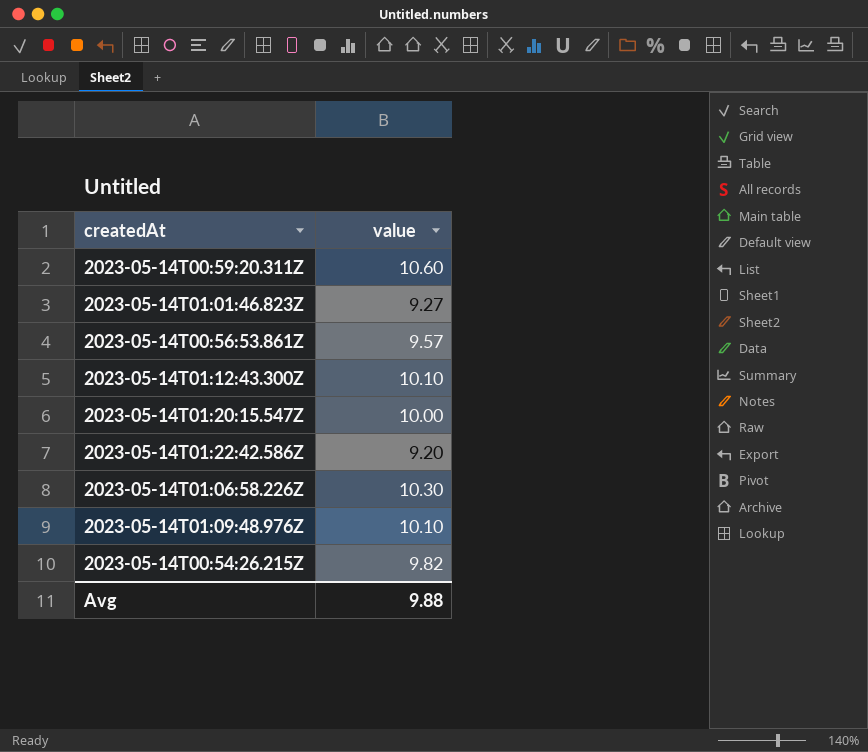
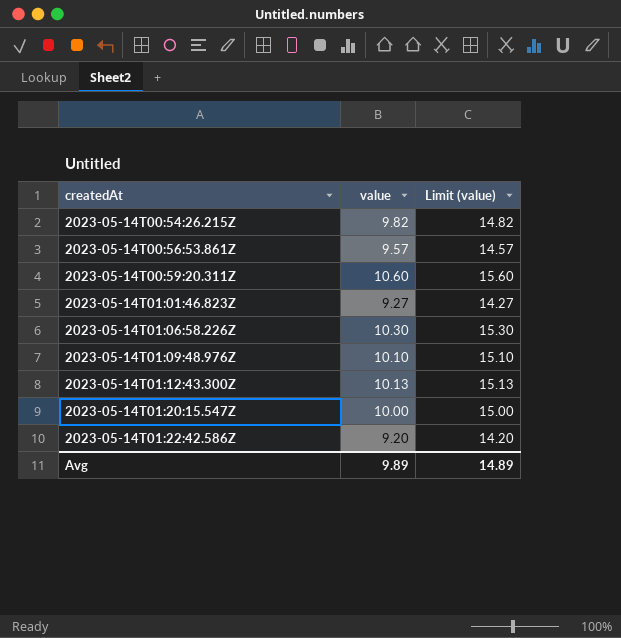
row order: none -> createdAt ascending
column Limit (value) | formula: none -> [value] + 5
2023-05-14T01:12:43.300Z | value: 10.10 -> 10.13
Avg | value: 9.88 -> 9.89

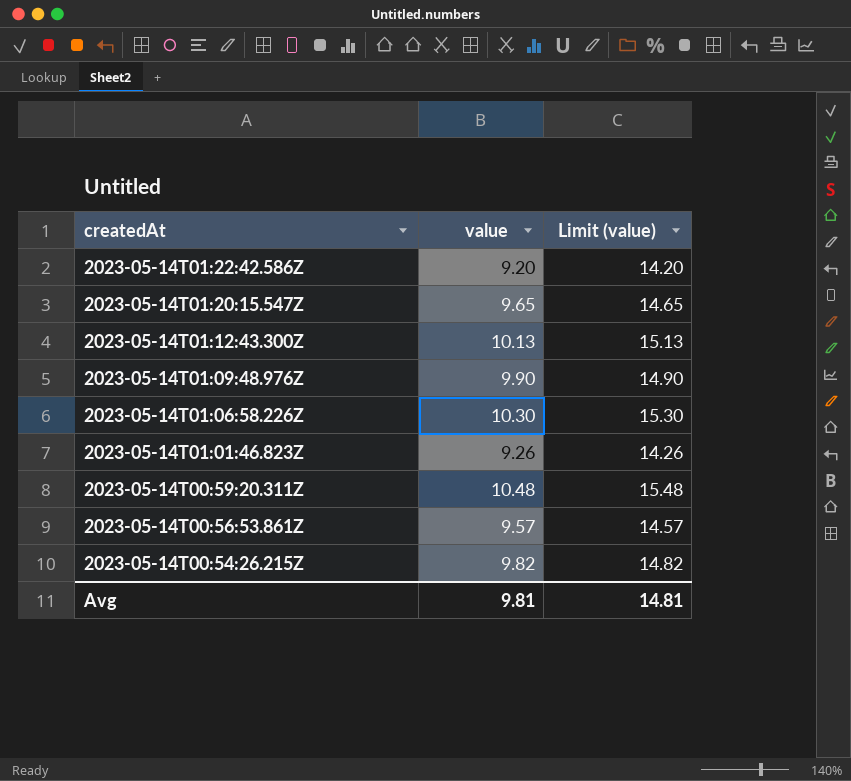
row order: createdAt ascending -> createdAt descending
2023-05-14T01:20:15.547Z | value: 10.00 -> 9.65
2023-05-14T01:20:15.547Z | Limit (value): 15.00 -> 14.65
2023-05-14T01:09:48.976Z | value: 10.10 -> 9.90
2023-05-14T01:09:48.976Z | Limit (value): 15.10 -> 14.90
2023-05-14T01:01:46.823Z | value: 9.27 -> 9.26
2023-05-14T01:01:46.823Z | Limit (value): 14.27 -> 14.26
2023-05-14T00:59:20.311Z | value: 10.60 -> 10.48
2023-05-14T00:59:20.311Z | Limit (value): 15.60 -> 15.48
Avg | value: 9.89 -> 9.81
Avg | Limit (value): 14.89 -> 14.81

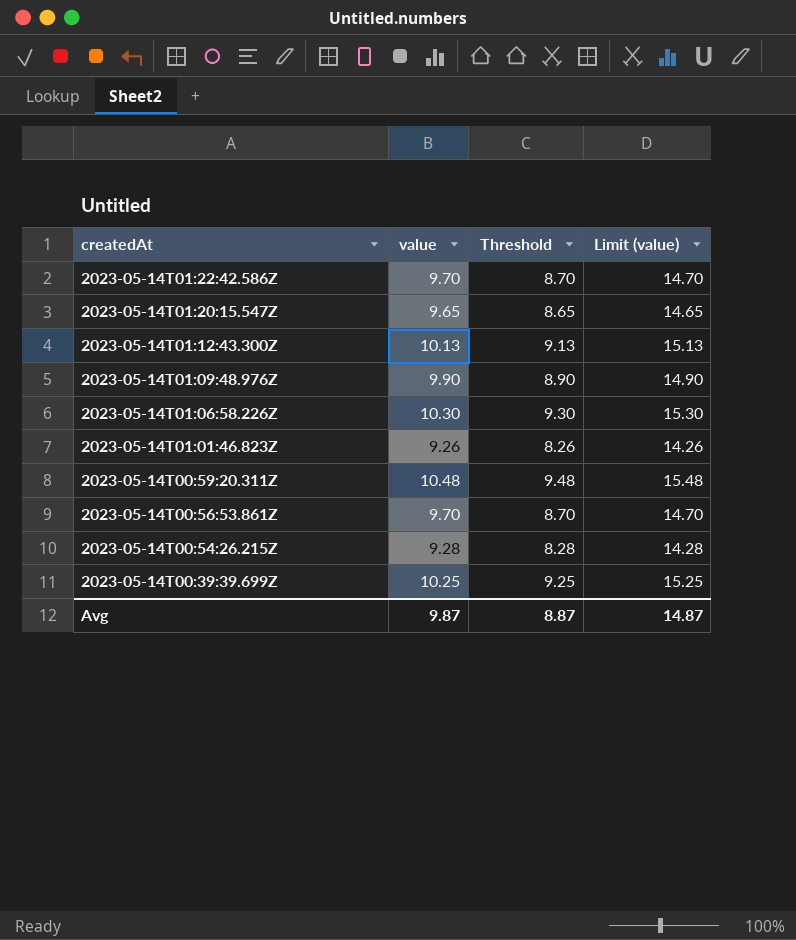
column Threshold | formula: none -> [value] - 1
2023-05-14T01:22:42.586Z | value: 9.20 -> 9.70
2023-05-14T01:22:42.586Z | Limit (value): 14.20 -> 14.70
2023-05-14T00:56:53.861Z | value: 9.57 -> 9.70
2023-05-14T00:56:53.861Z | Limit (value): 14.57 -> 14.70
2023-05-14T00:54:26.215Z | value: 9.82 -> 9.28
2023-05-14T00:54:26.215Z | Limit (value): 14.82 -> 14.28
row 2023-05-14T00:39:39.699Z: none -> 10.25 | 9.25 | 15.25
Avg | value: 9.81 -> 9.87
Avg | Limit (value): 14.81 -> 14.87

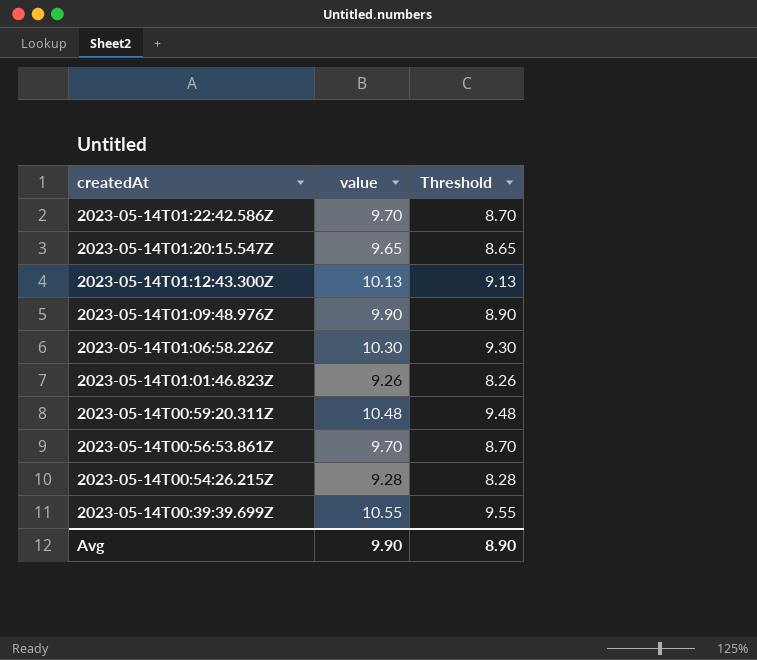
column Limit (value) | formula: [value] + 5 -> none
2023-05-14T00:39:39.699Z | value: 10.25 -> 10.55
2023-05-14T00:39:39.699Z | Threshold: 9.25 -> 9.55
Avg | value: 9.87 -> 9.90
Avg | Threshold: 8.87 -> 8.90

